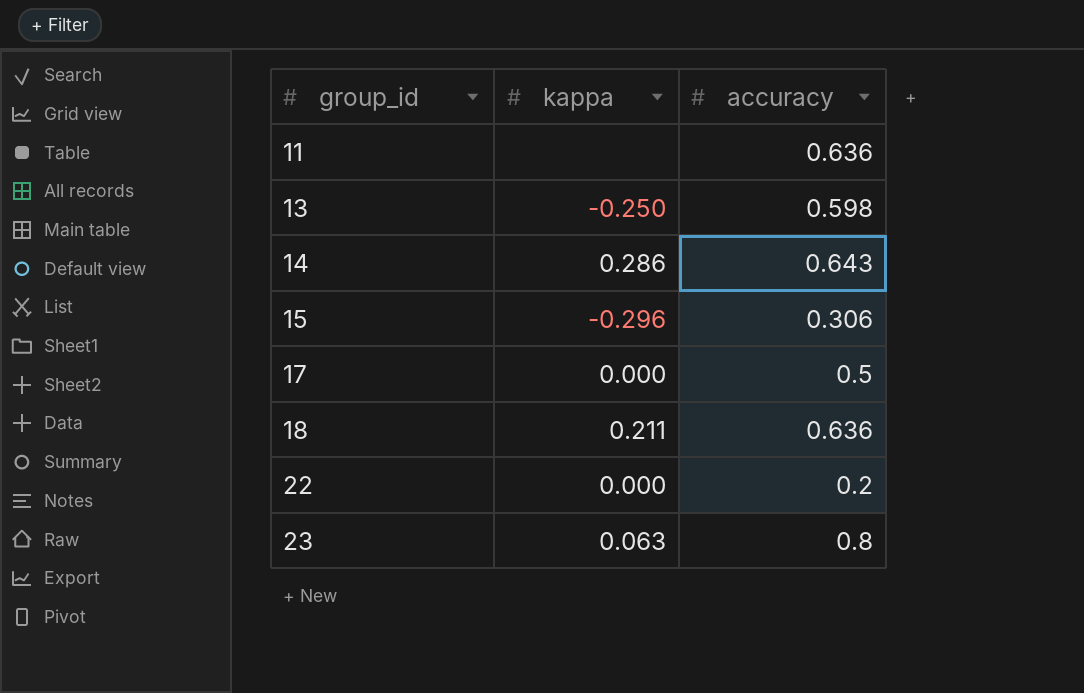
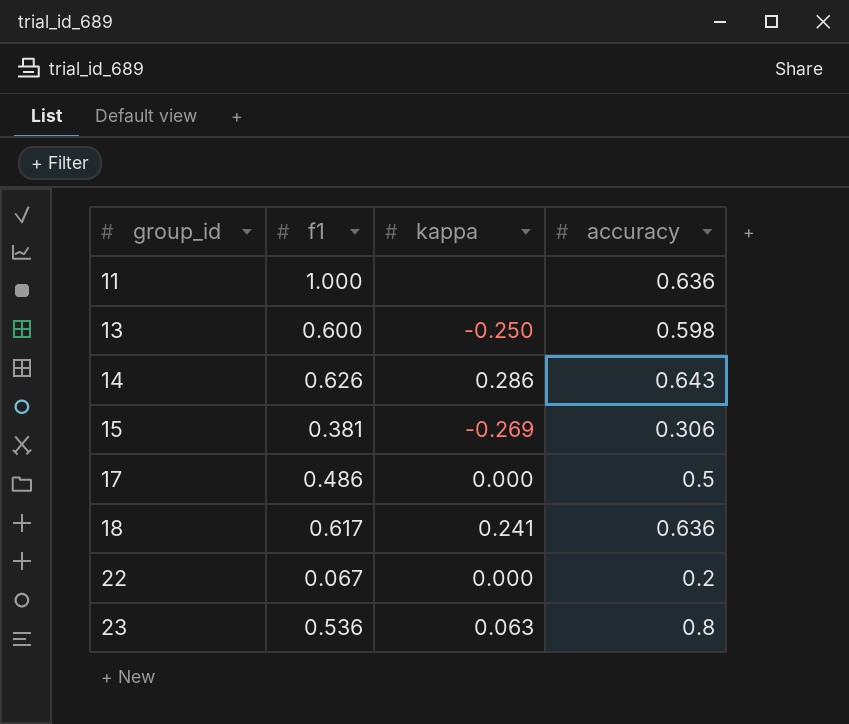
column f1 | position: none -> 2
15 | kappa: -0.296 -> -0.269
18 | kappa: 0.211 -> 0.241

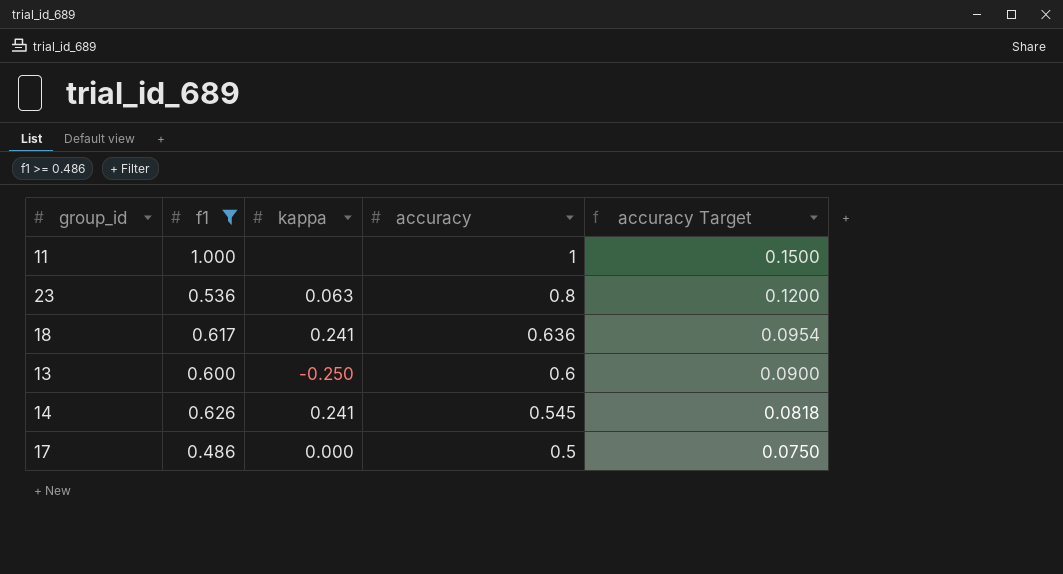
filter: none -> f1 >= 0.486
row order: group_id ascending -> accuracy descending
column accuracy Target | formula: none -> [accuracy] * 0.15
11 | accuracy: 0.636 -> 1
13 | accuracy: 0.598 -> 0.6
14 | kappa: 0.286 -> 0.241
14 | accuracy: 0.643 -> 0.545

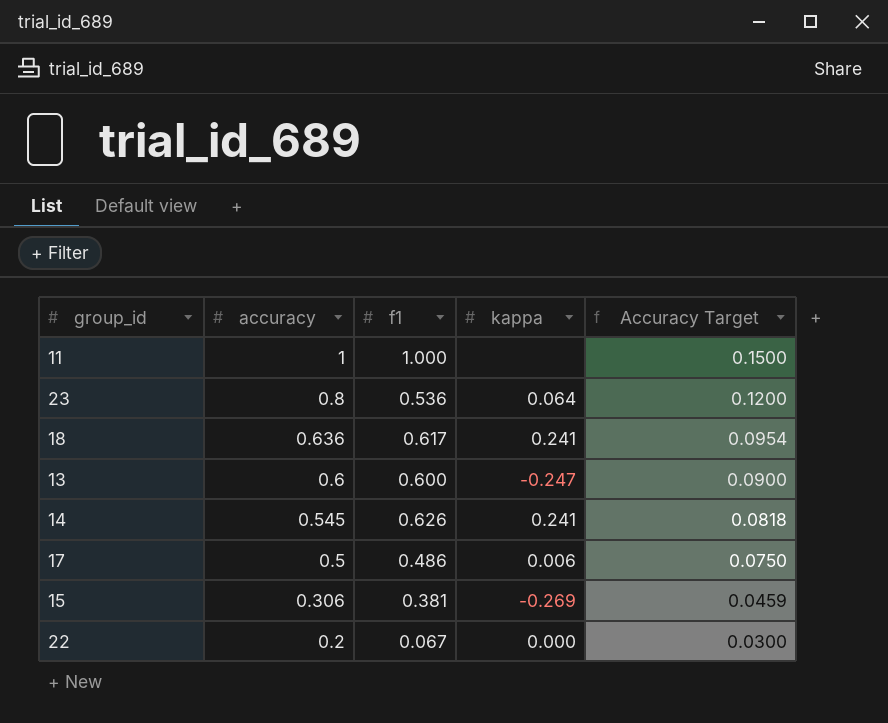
filter: f1 >= 0.486 -> none
column accuracy | position: 4 -> 2
column name: accuracy Target -> Accuracy Target
23 | kappa: 0.063 -> 0.064
13 | kappa: -0.250 -> -0.247
17 | kappa: 0.000 -> 0.006

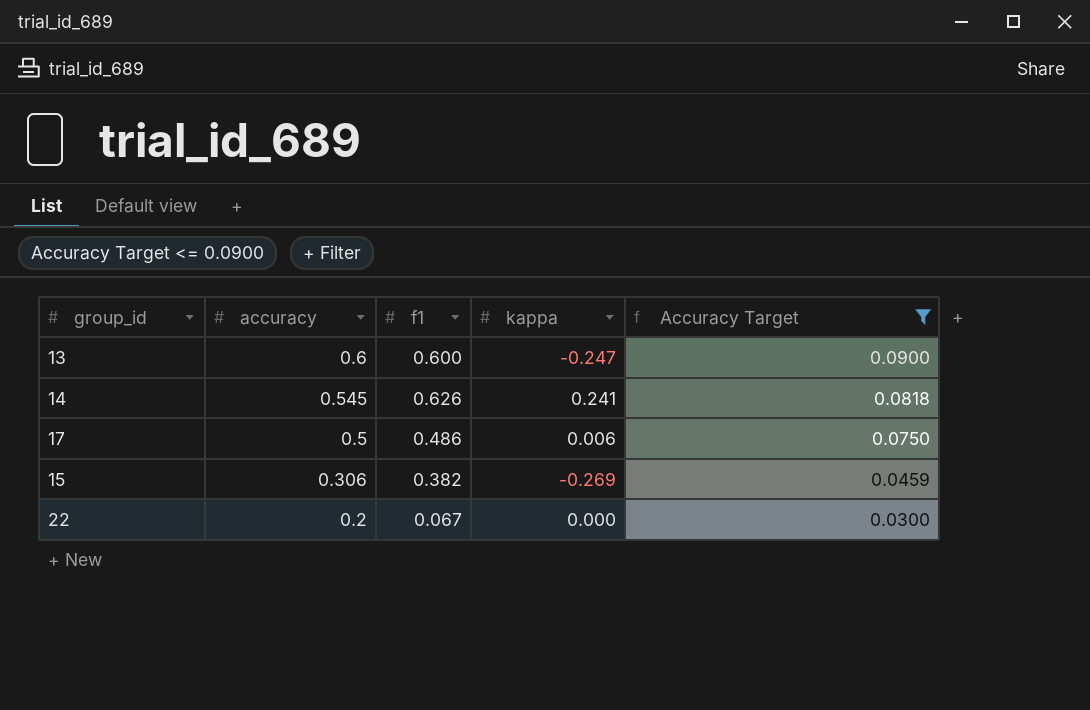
filter: none -> Accuracy Target <= 0.0900
15 | f1: 0.381 -> 0.382

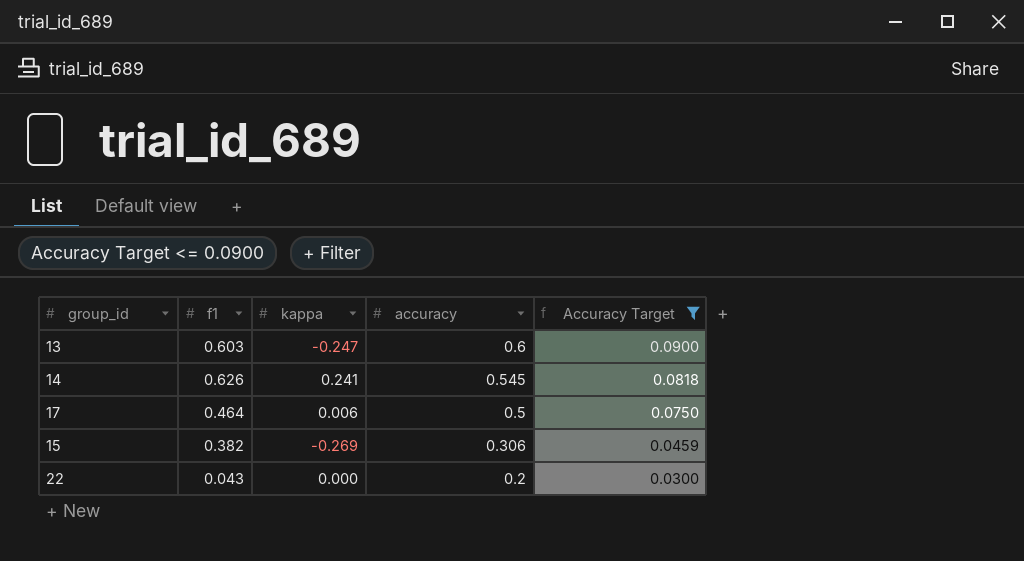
column accuracy | position: 2 -> 4
13 | f1: 0.600 -> 0.603
17 | f1: 0.486 -> 0.464
22 | f1: 0.067 -> 0.043

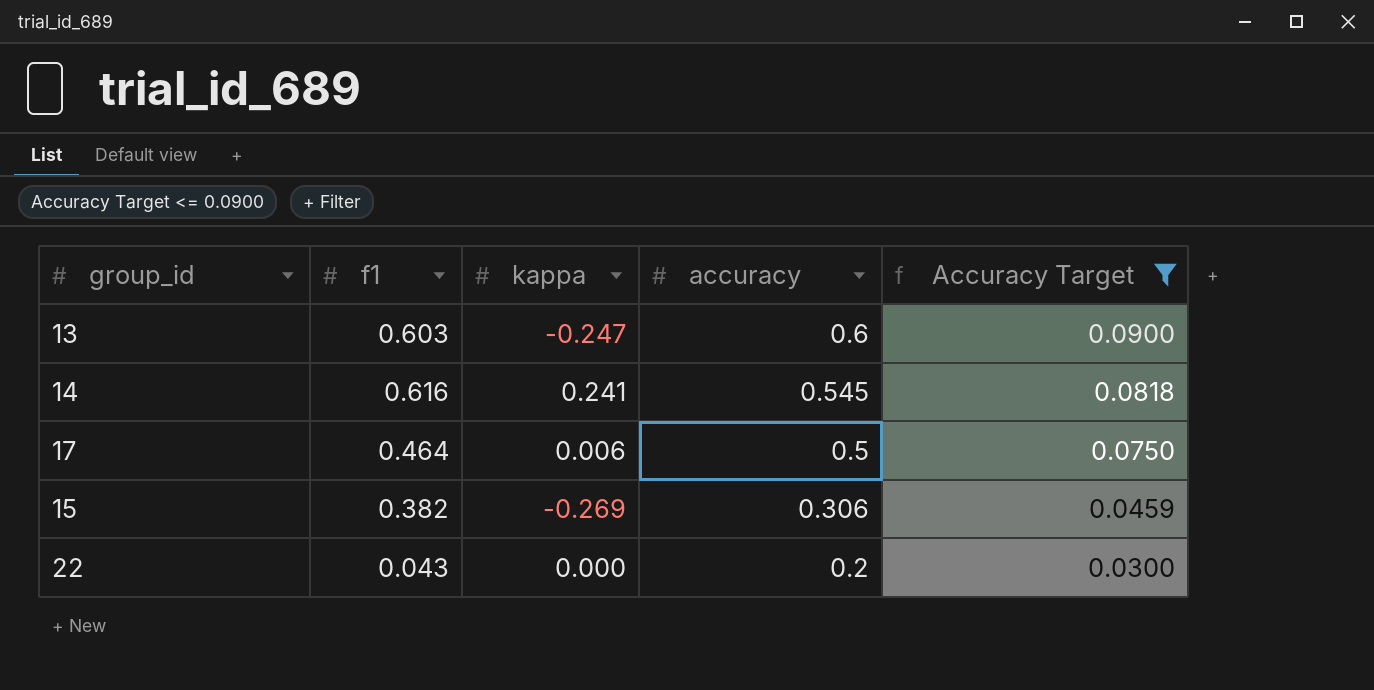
14 | f1: 0.626 -> 0.616

